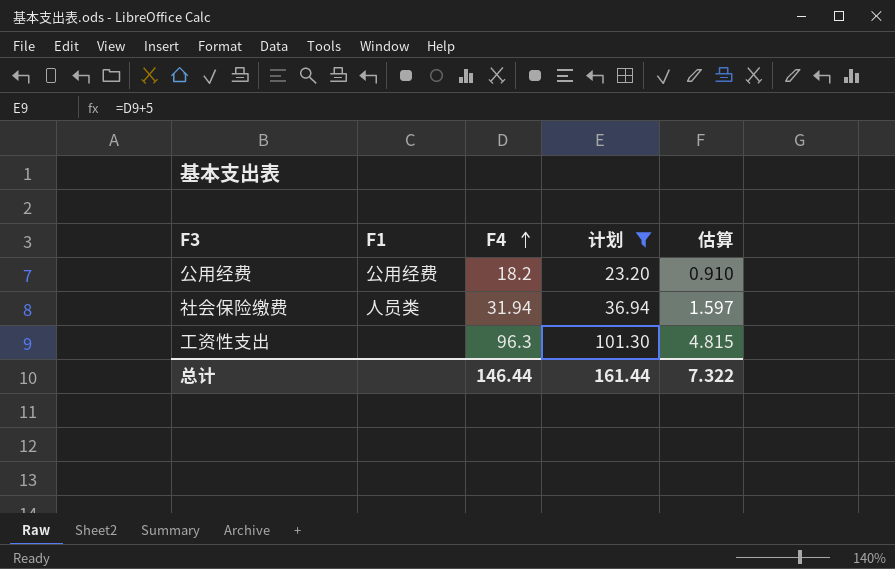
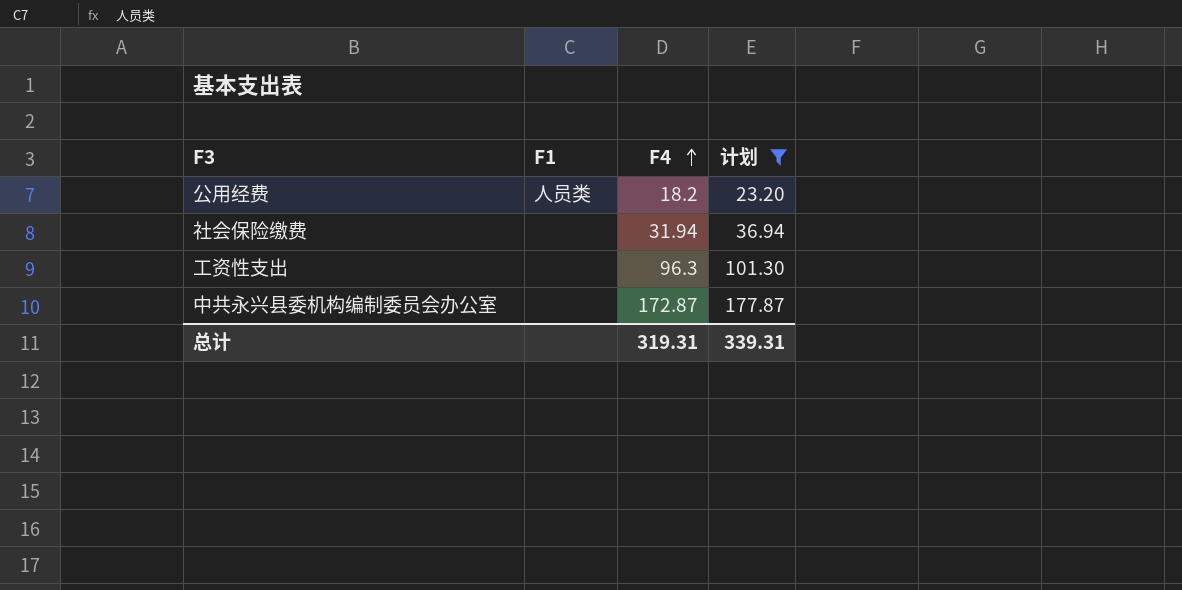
column 估算 | formula: [F4] * 0.05 -> none
公用经费 | F1: 公用经费 -> 人员类
社会保险缴费 | F1: 人员类 -> none
row 中共永兴县委机构编制委员会办公室: none -> none | 172.87 | 177.87
总计 | F4: 146.44 -> 319.31
总计 | 计划: 161.44 -> 339.31

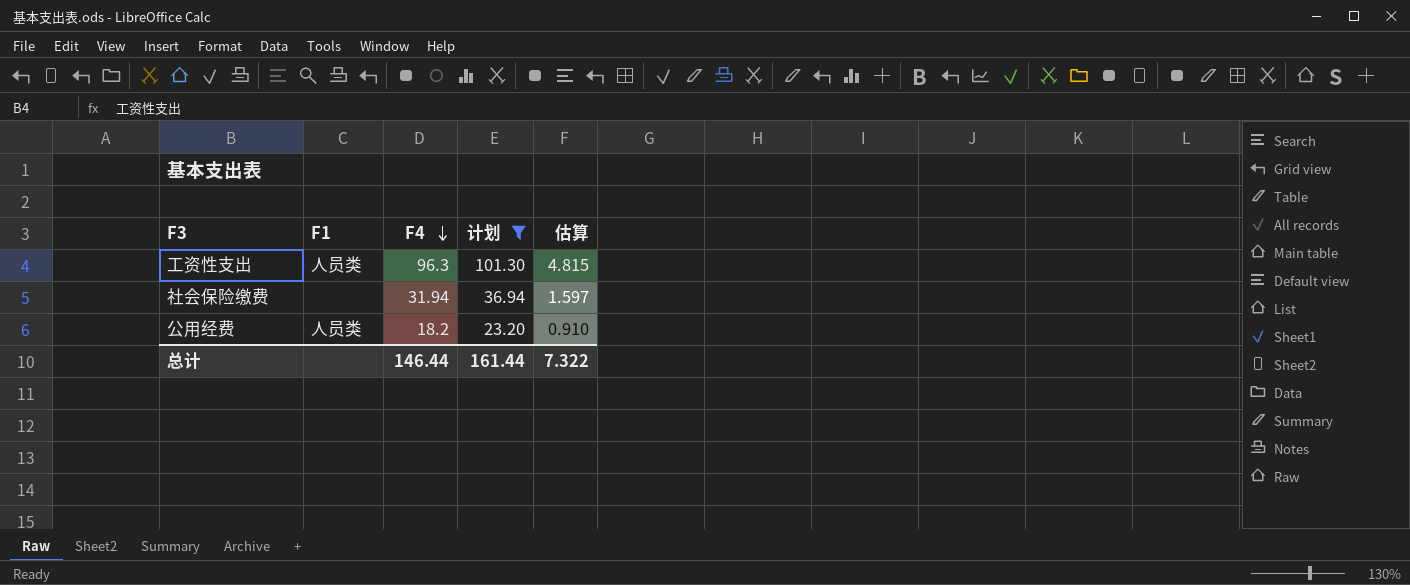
row order: F4 ascending -> F4 descending
column 估算 | formula: none -> [F4] * 0.05
row 中共永兴县委机构编制委员会办公室: none | 172.87 | 177.87 -> none
工资性支出 | F1: none -> 人员类
总计 | F4: 319.31 -> 146.44
总计 | 计划: 339.31 -> 161.44

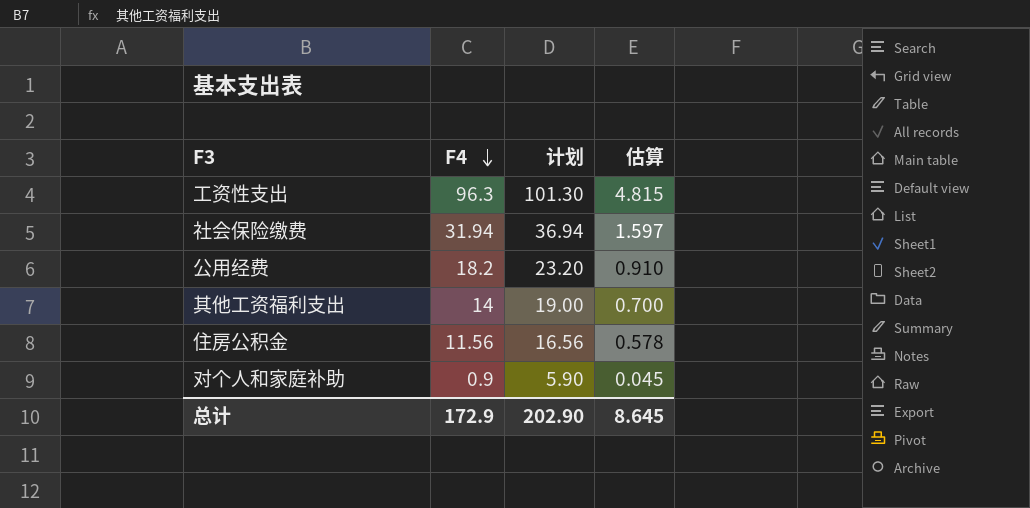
filter: 计划 >= 23.20 -> none
column F1 | position: 2 -> none
总计 | F4: 146.44 -> 172.9
总计 | 计划: 161.44 -> 202.90
总计 | 估算: 7.322 -> 8.645

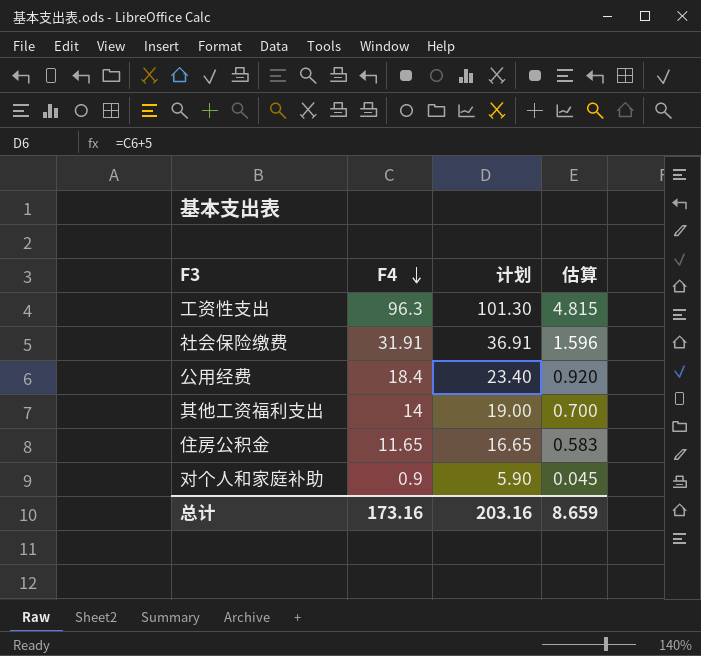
社会保险缴费 | F4: 31.94 -> 31.91
社会保险缴费 | 计划: 36.94 -> 36.91
社会保险缴费 | 估算: 1.597 -> 1.596
公用经费 | F4: 18.2 -> 18.4
公用经费 | 计划: 23.20 -> 23.40
公用经费 | 估算: 0.910 -> 0.920
住房公积金 | F4: 11.56 -> 11.65
住房公积金 | 计划: 16.56 -> 16.65
住房公积金 | 估算: 0.578 -> 0.583
总计 | F4: 172.9 -> 173.16
总计 | 计划: 202.90 -> 203.16
总计 | 估算: 8.645 -> 8.659

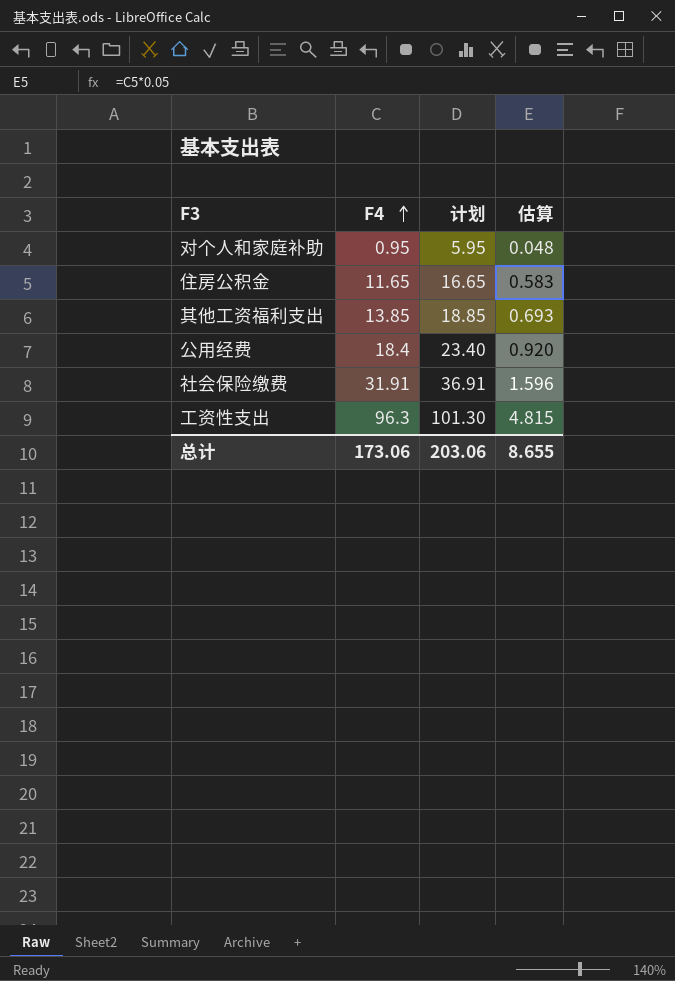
row order: F4 descending -> F4 ascending
对个人和家庭补助 | F4: 0.9 -> 0.95
对个人和家庭补助 | 计划: 5.90 -> 5.95
对个人和家庭补助 | 估算: 0.045 -> 0.048
其他工资福利支出 | F4: 14 -> 13.85
其他工资福利支出 | 计划: 19.00 -> 18.85
其他工资福利支出 | 估算: 0.700 -> 0.693
总计 | F4: 173.16 -> 173.06
总计 | 计划: 203.16 -> 203.06
总计 | 估算: 8.659 -> 8.655

